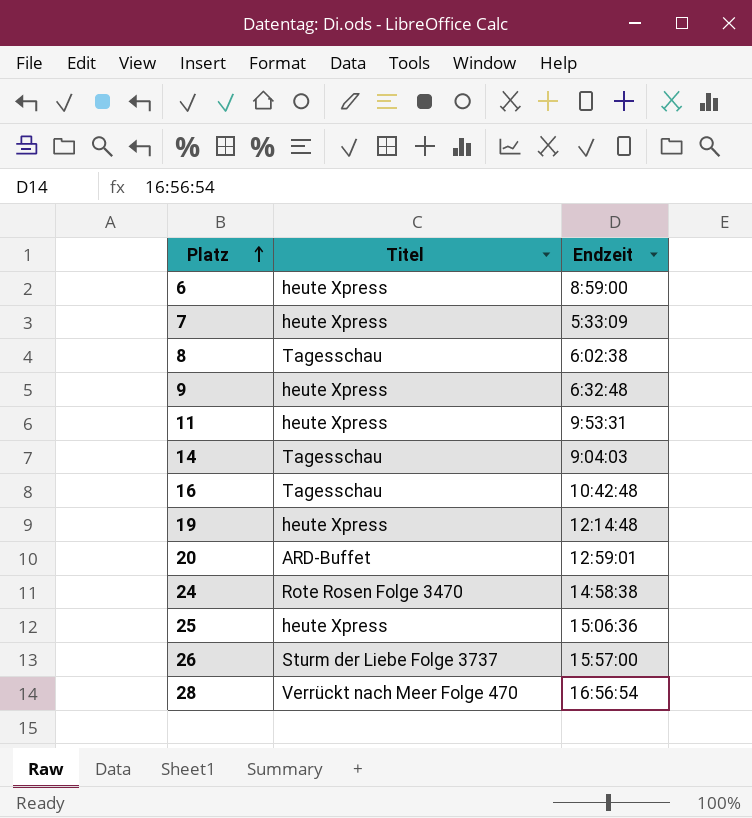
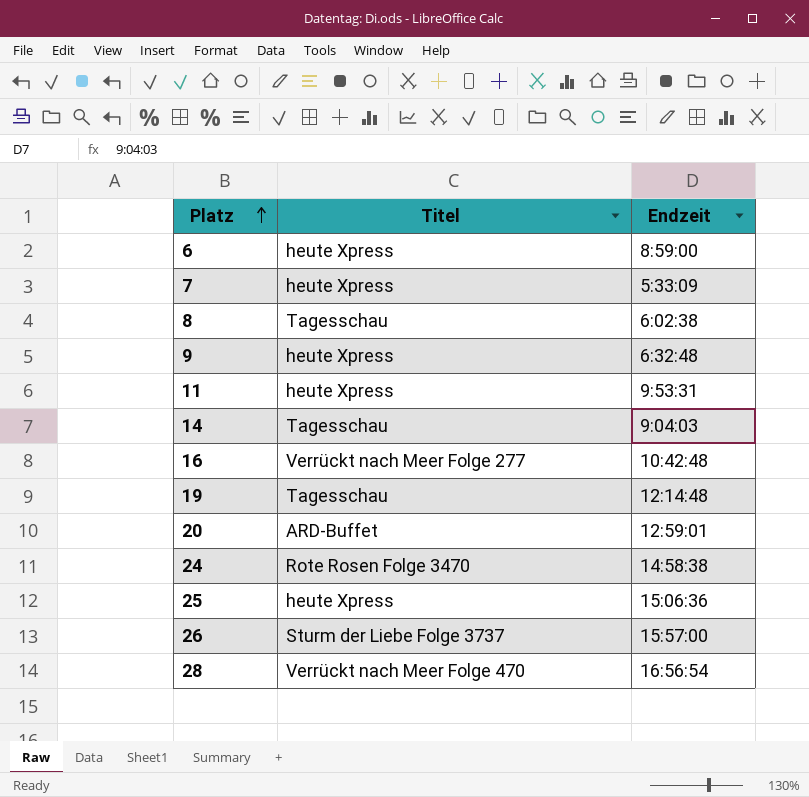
16 | Titel: Tagesschau -> Verrückt nach Meer Folge 277
19 | Titel: heute Xpress -> Tagesschau

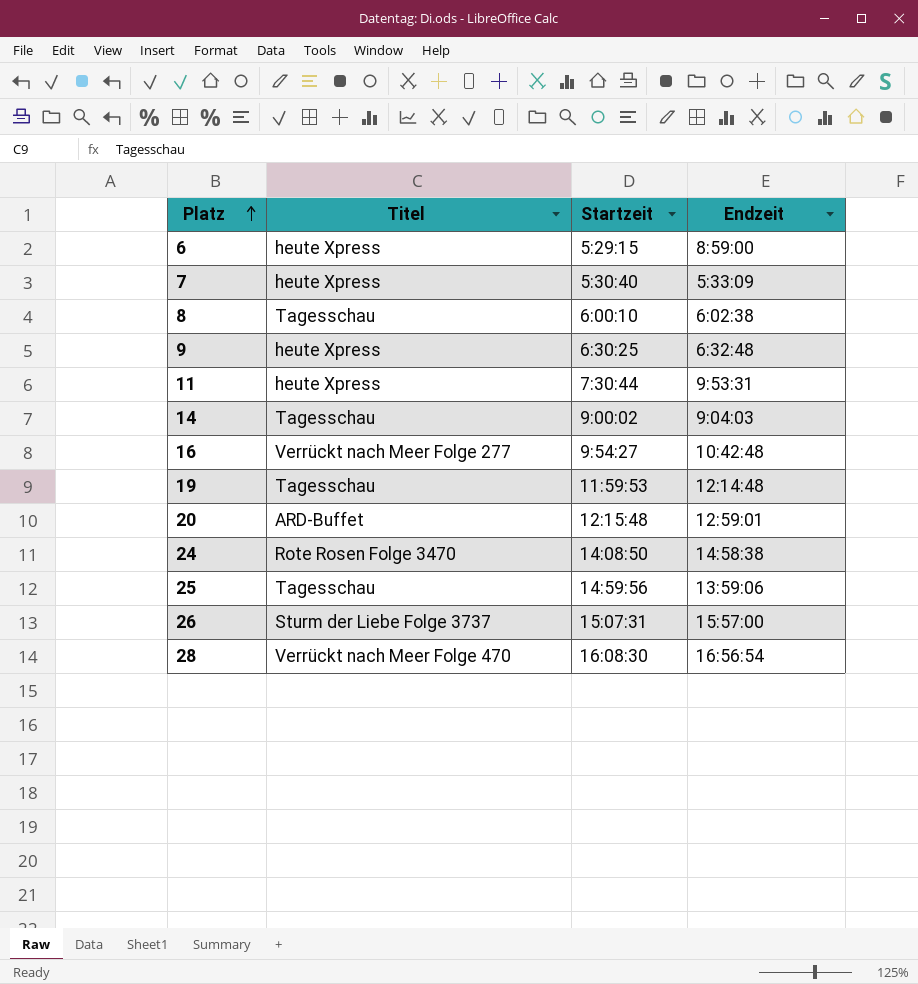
column Startzeit | position: none -> 3
25 | Titel: heute Xpress -> Tagesschau
25 | Endzeit: 15:06:36 -> 13:59:06

